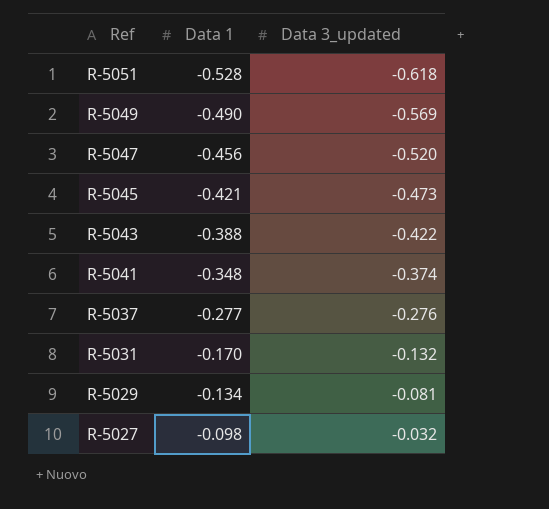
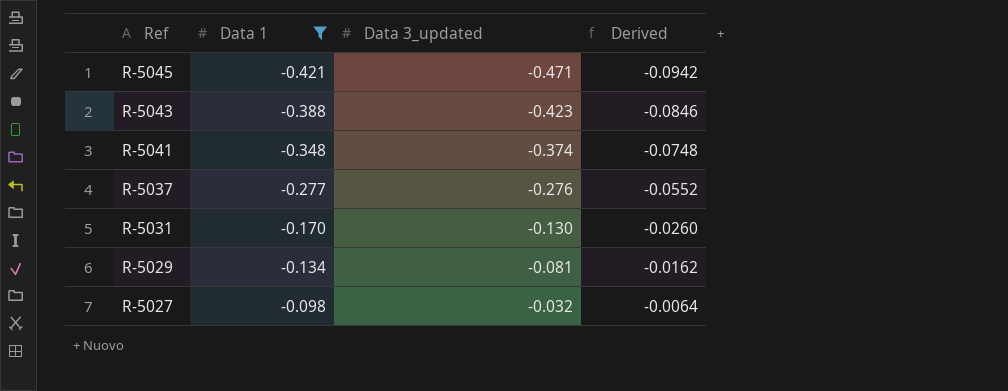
filter: none -> Data 1 >= -0.421
column Derived | formula: none -> [Data 3_updated] * 0.2
R-5045 | Data 3_updated: -0.473 -> -0.471
R-5043 | Data 3_updated: -0.422 -> -0.423
R-5031 | Data 3_updated: -0.132 -> -0.130

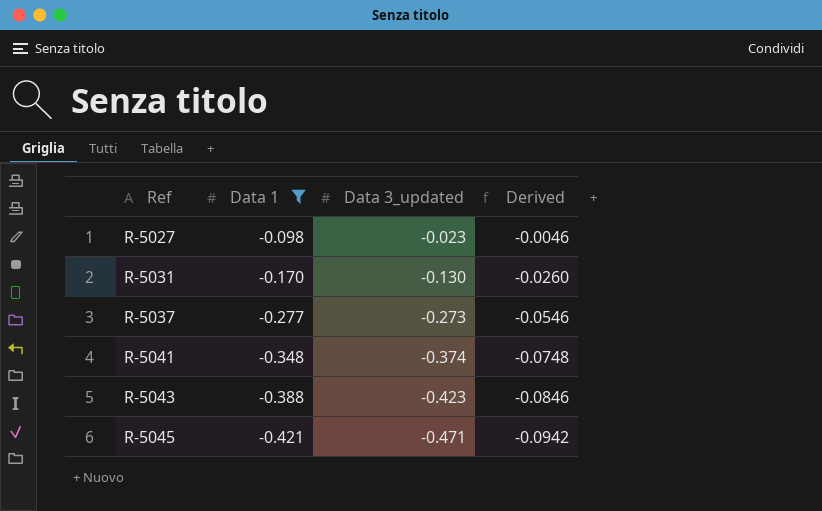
row order: Ref descending -> Ref ascending
row R-5029: -0.134 | -0.081 | -0.0162 -> none
R-5027 | Data 3_updated: -0.032 -> -0.023
R-5027 | Derived: -0.0064 -> -0.0046
R-5037 | Data 3_updated: -0.276 -> -0.273
R-5037 | Derived: -0.0552 -> -0.0546

